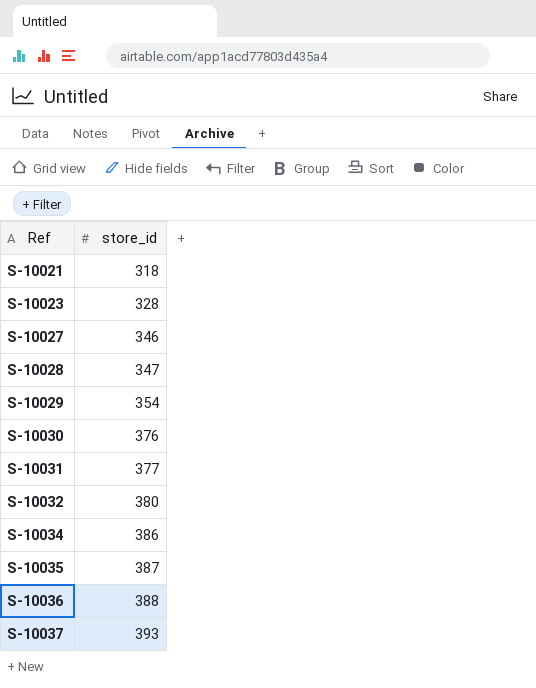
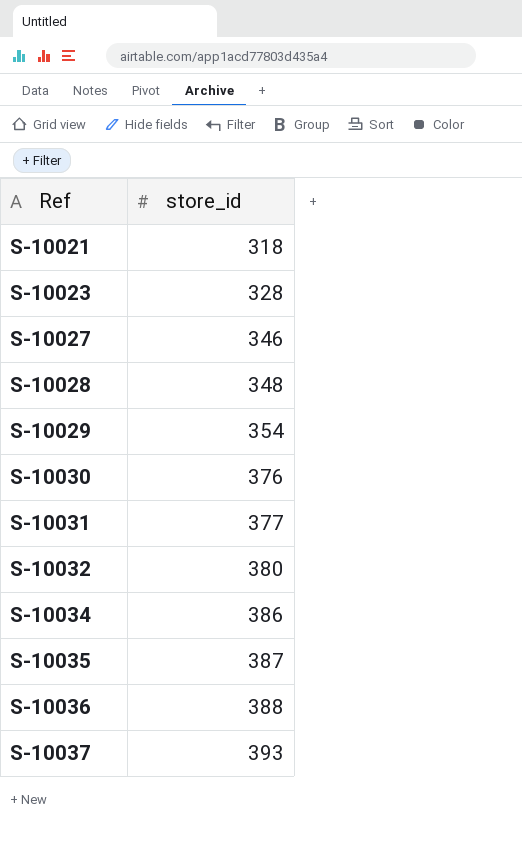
S-10028 | store_id: 347 -> 348

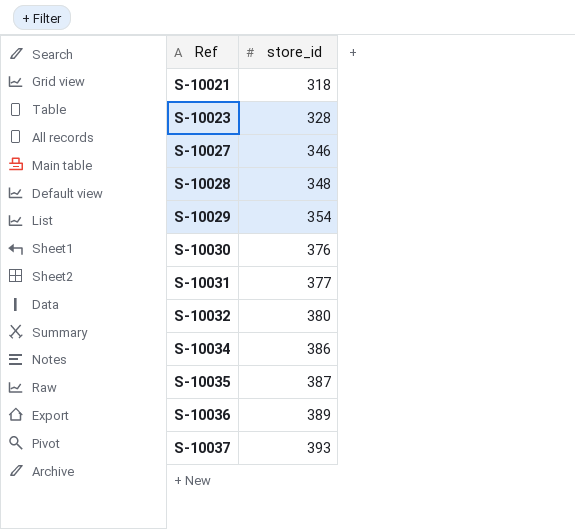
S-10036 | store_id: 388 -> 389

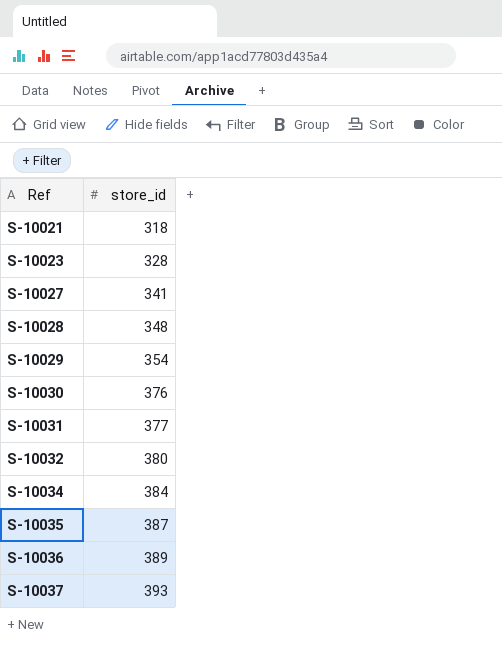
S-10027 | store_id: 346 -> 341
S-10034 | store_id: 386 -> 384

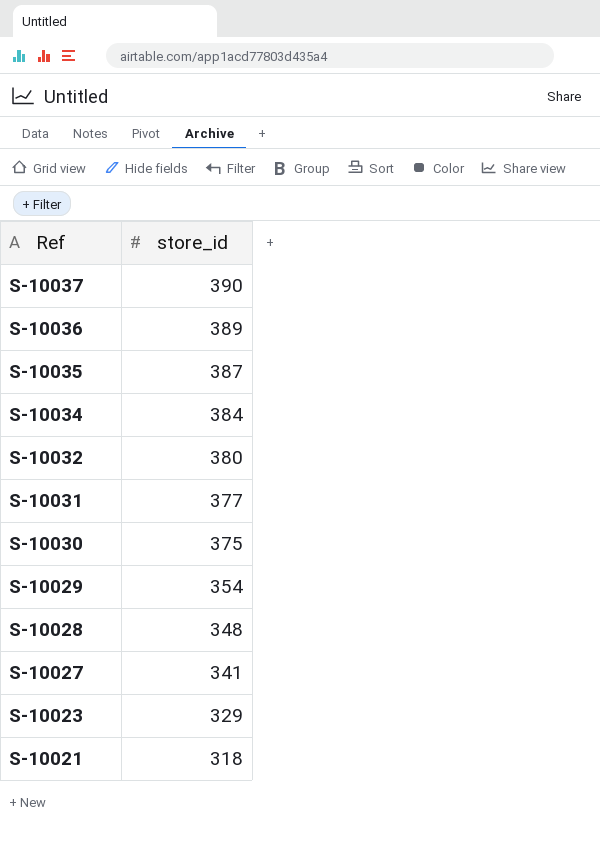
row order: Ref ascending -> Ref descending
S-10037 | store_id: 393 -> 390
S-10030 | store_id: 376 -> 375
S-10023 | store_id: 328 -> 329

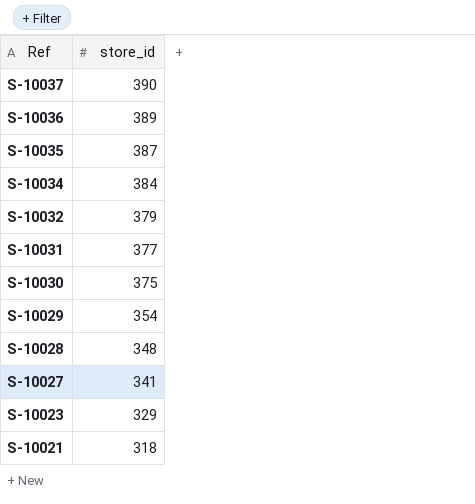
S-10032 | store_id: 380 -> 379

